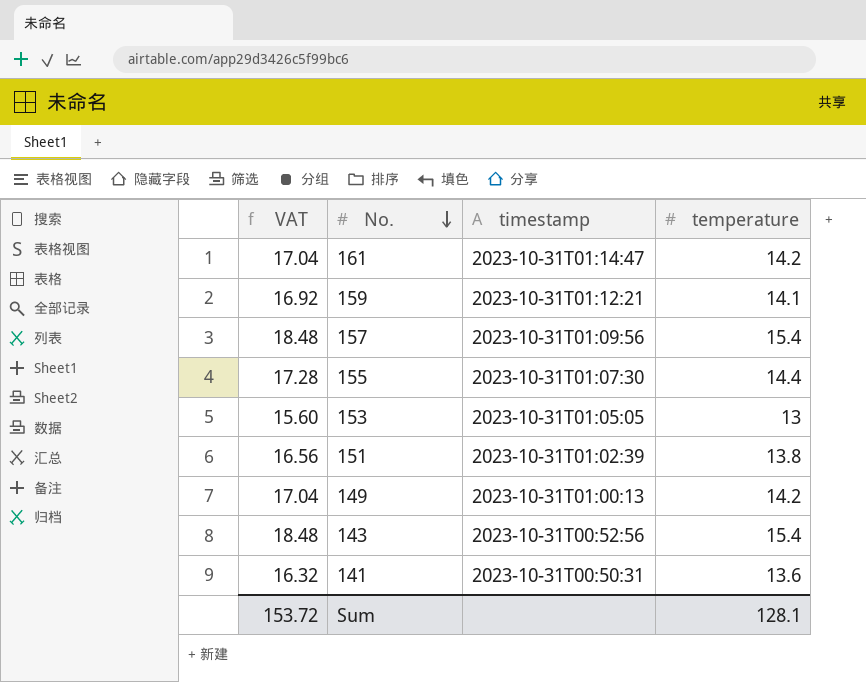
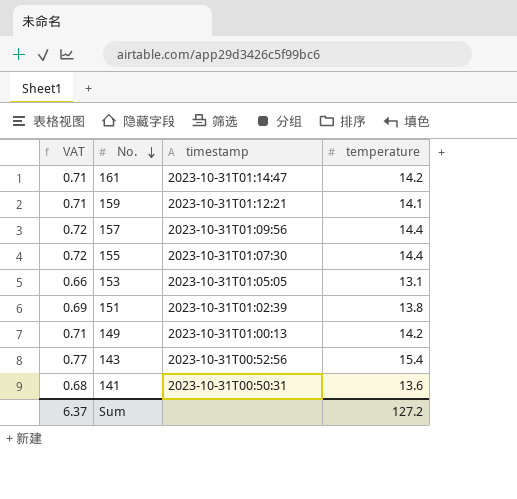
column VAT | formula: [temperature] * 1.2 -> [temperature] * 0.05
157 | temperature: 15.4 -> 14.4
153 | temperature: 13 -> 13.1
Sum | VAT: 153.72 -> 6.37
Sum | temperature: 128.1 -> 127.2

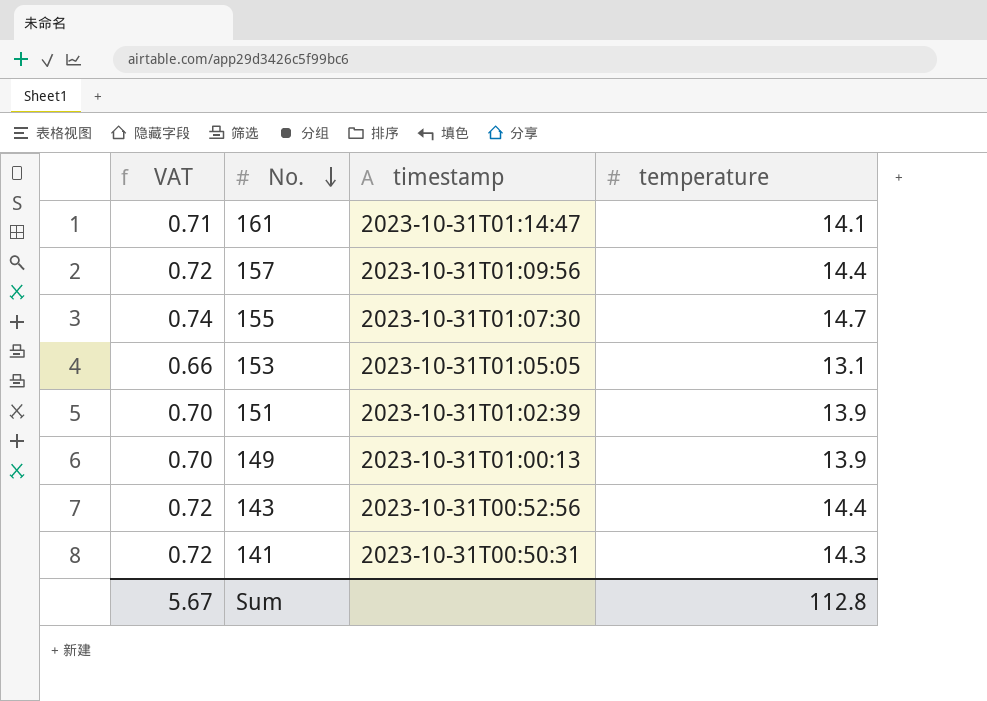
row 159: 0.71 | 2023-10-31T01:12:21 | 14.1 -> none
161 | temperature: 14.2 -> 14.1
155 | VAT: 0.72 -> 0.74
155 | temperature: 14.4 -> 14.7
151 | VAT: 0.69 -> 0.70
151 | temperature: 13.8 -> 13.9
149 | VAT: 0.71 -> 0.70
149 | temperature: 14.2 -> 13.9
143 | VAT: 0.77 -> 0.72
143 | temperature: 15.4 -> 14.4
141 | VAT: 0.68 -> 0.72
141 | temperature: 13.6 -> 14.3
Sum | VAT: 6.37 -> 5.67
Sum | temperature: 127.2 -> 112.8

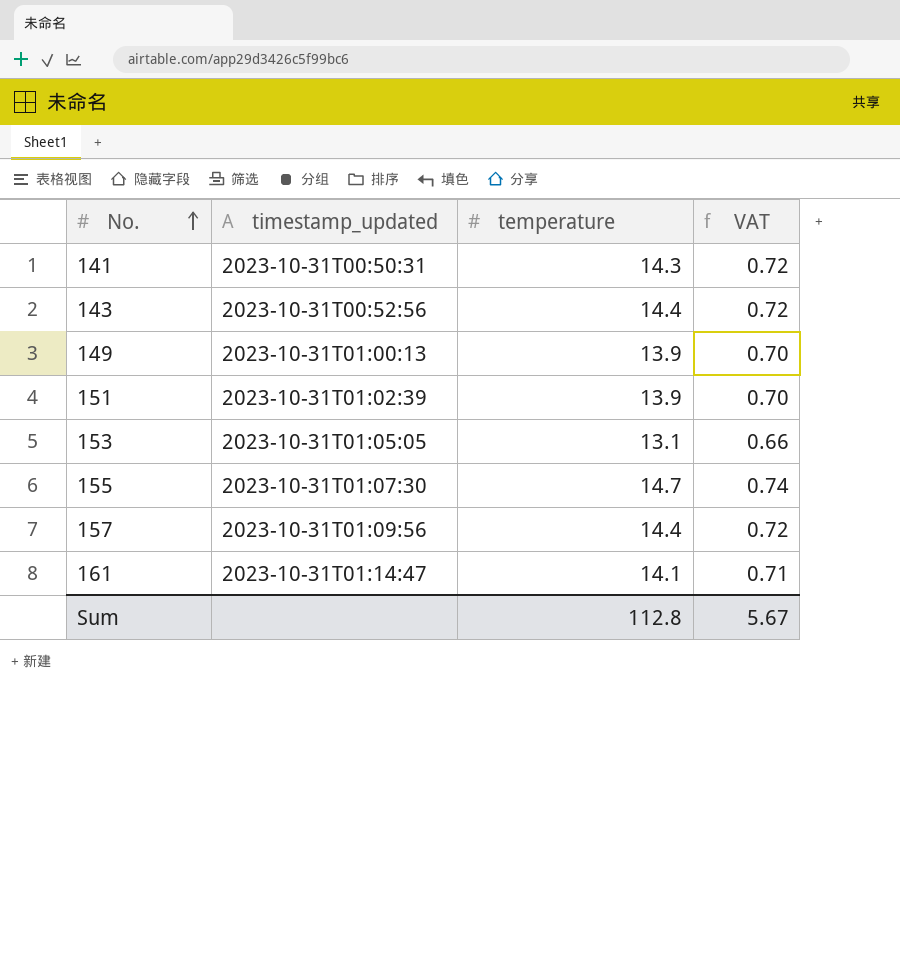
row order: No. descending -> No. ascending
column name: timestamp -> timestamp_updated
column VAT | position: 1 -> 4

